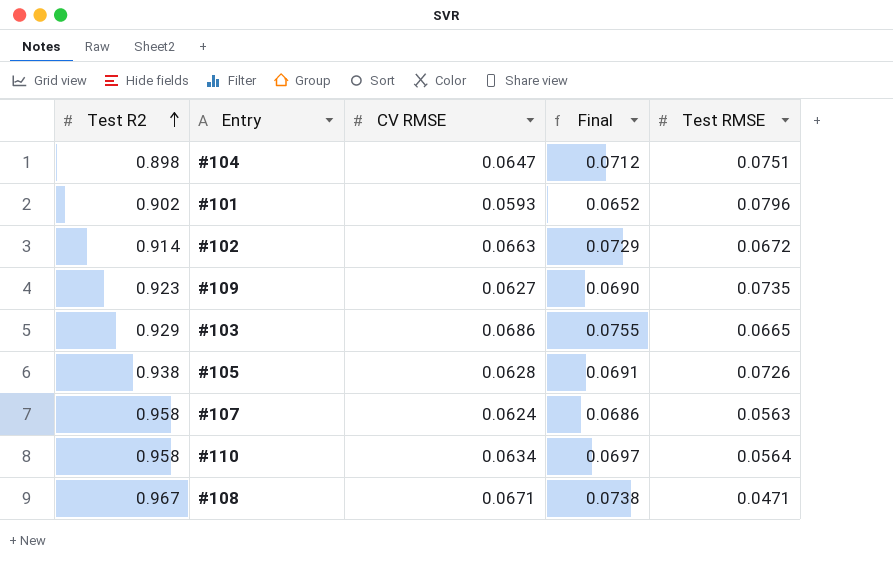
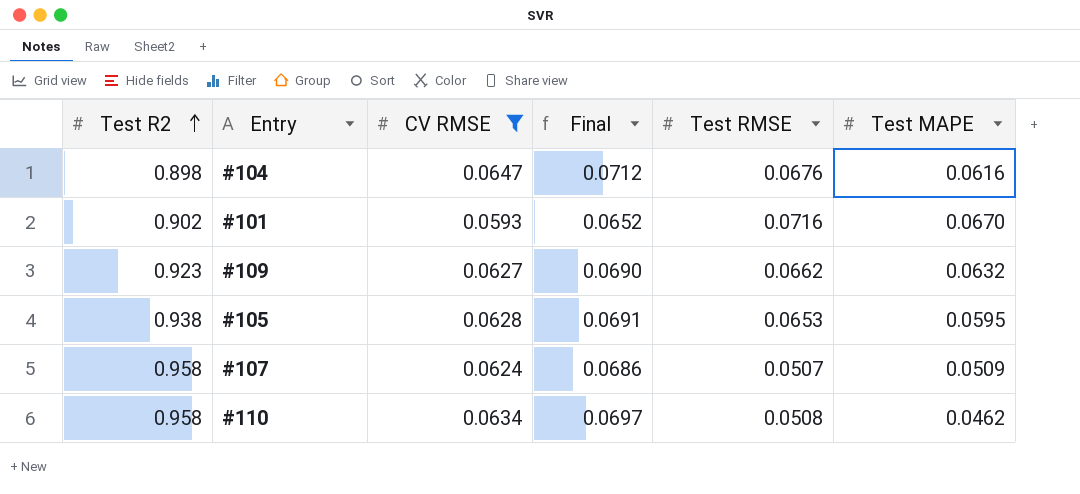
filter: none -> CV RMSE <= 0.0647
column Test MAPE | position: none -> 6
#104 | Test RMSE: 0.0751 -> 0.0676
#101 | Test RMSE: 0.0796 -> 0.0716
#109 | Test RMSE: 0.0735 -> 0.0662
#105 | Test RMSE: 0.0726 -> 0.0653
#107 | Test RMSE: 0.0563 -> 0.0507
#110 | Test RMSE: 0.0564 -> 0.0508

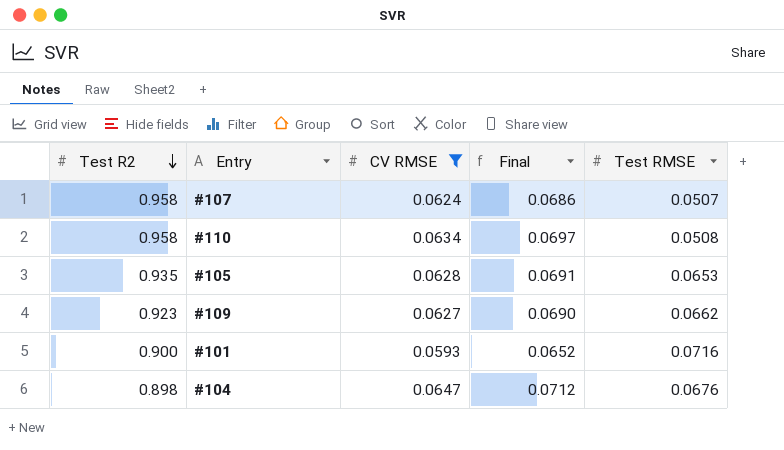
row order: Test R2 ascending -> Test R2 descending
column Test MAPE | position: 6 -> none
#105 | Test R2: 0.938 -> 0.935
#101 | Test R2: 0.902 -> 0.900

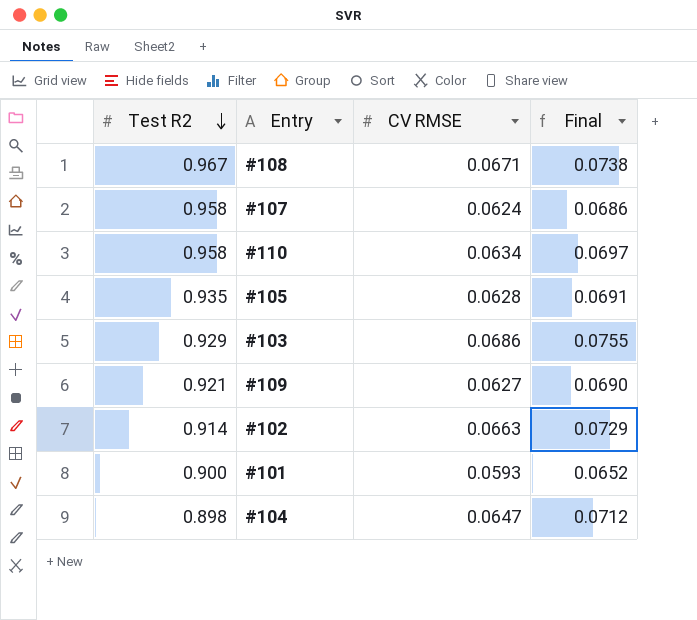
filter: CV RMSE <= 0.0647 -> none
column Test RMSE | position: 5 -> none
#109 | Test R2: 0.923 -> 0.921

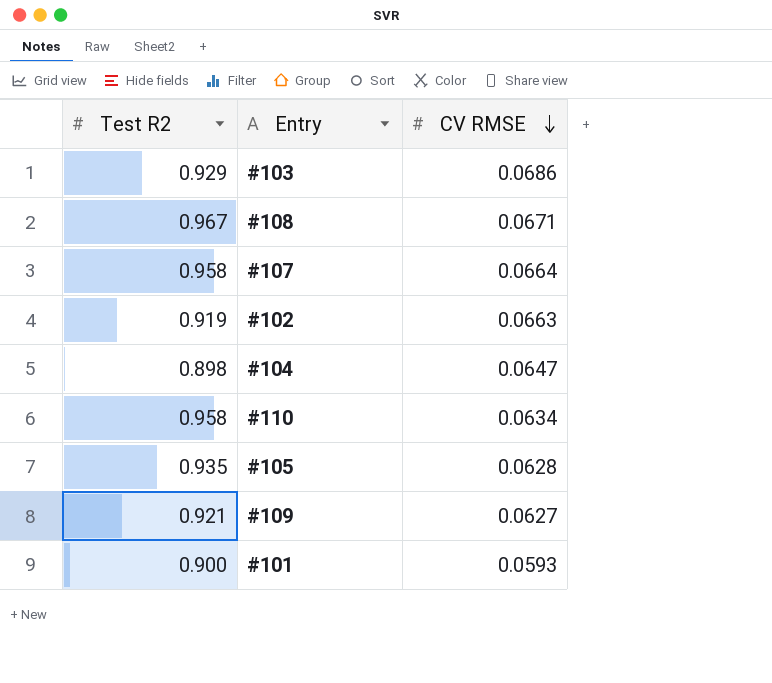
row order: Test R2 descending -> CV RMSE descending
column Final | formula: [CV RMSE] * 1.1 -> none
#107 | CV RMSE: 0.0624 -> 0.0664
#102 | Test R2: 0.914 -> 0.919

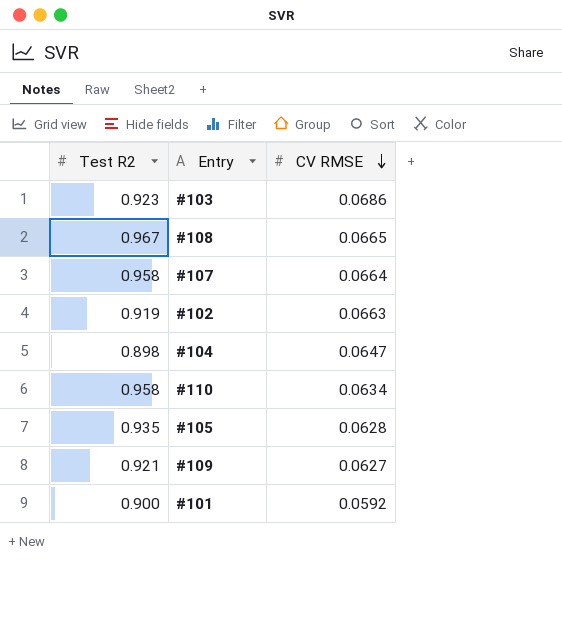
#103 | Test R2: 0.929 -> 0.923
#108 | CV RMSE: 0.0671 -> 0.0665
#101 | CV RMSE: 0.0593 -> 0.0592

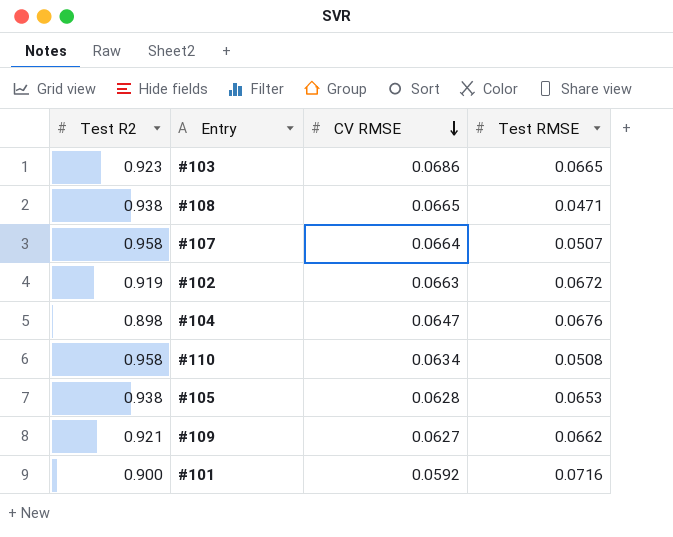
column Test RMSE | position: none -> 4
#108 | Test R2: 0.967 -> 0.938
#105 | Test R2: 0.935 -> 0.938

